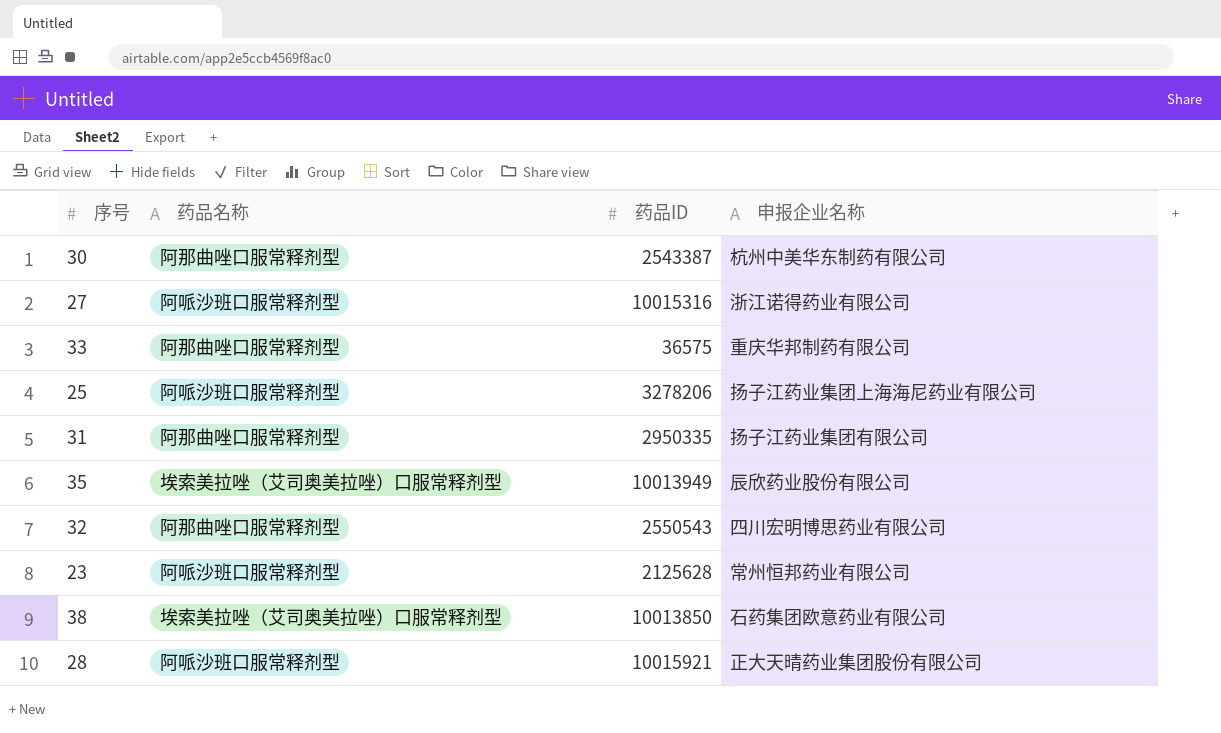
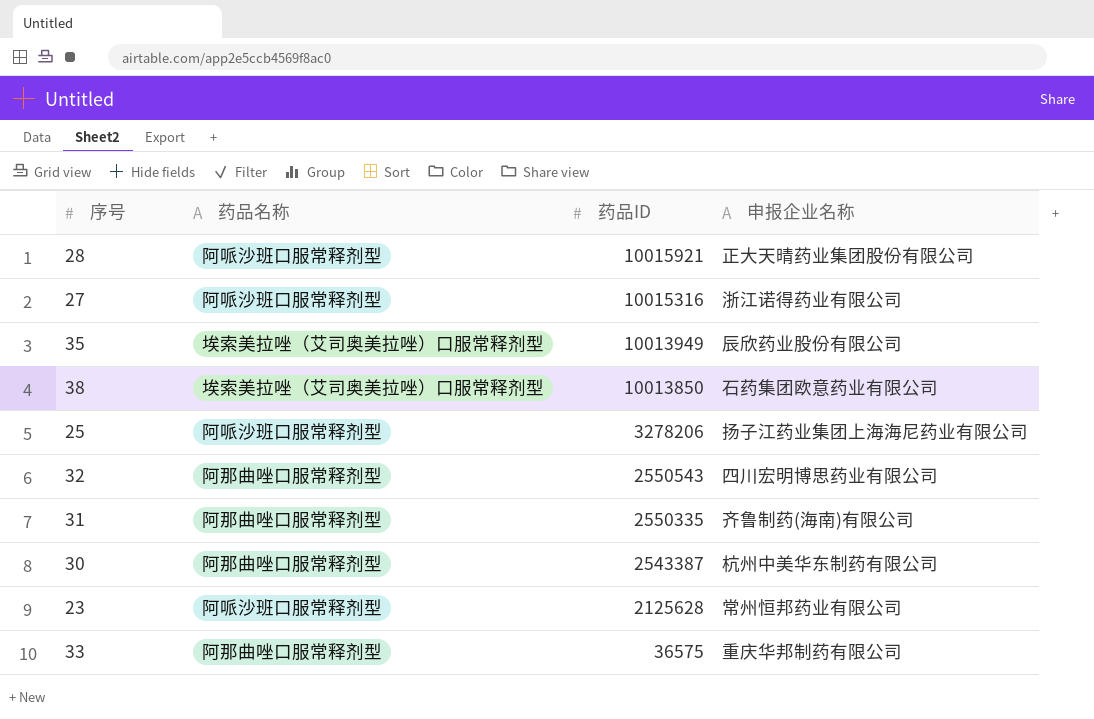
row order: none -> 药品ID descending
31 | 药品ID: 2950335 -> 2550335
31 | 申报企业名称: 扬子江药业集团有限公司 -> 齐鲁制药(海南)有限公司

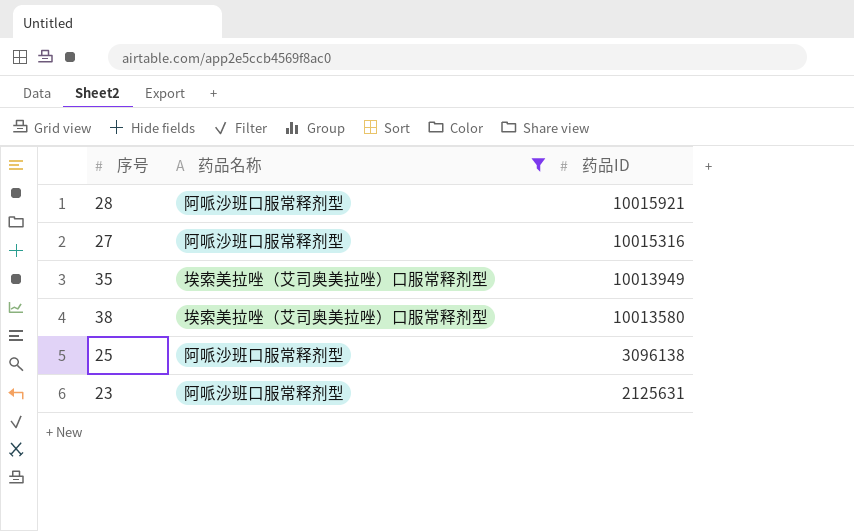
filter: none -> 药品名称 != 阿那曲唑口服常释剂型
column 申报企业名称 | position: 4 -> none
38 | 药品ID: 10013850 -> 10013580
25 | 药品ID: 3278206 -> 3096138
23 | 药品ID: 2125628 -> 2125631

